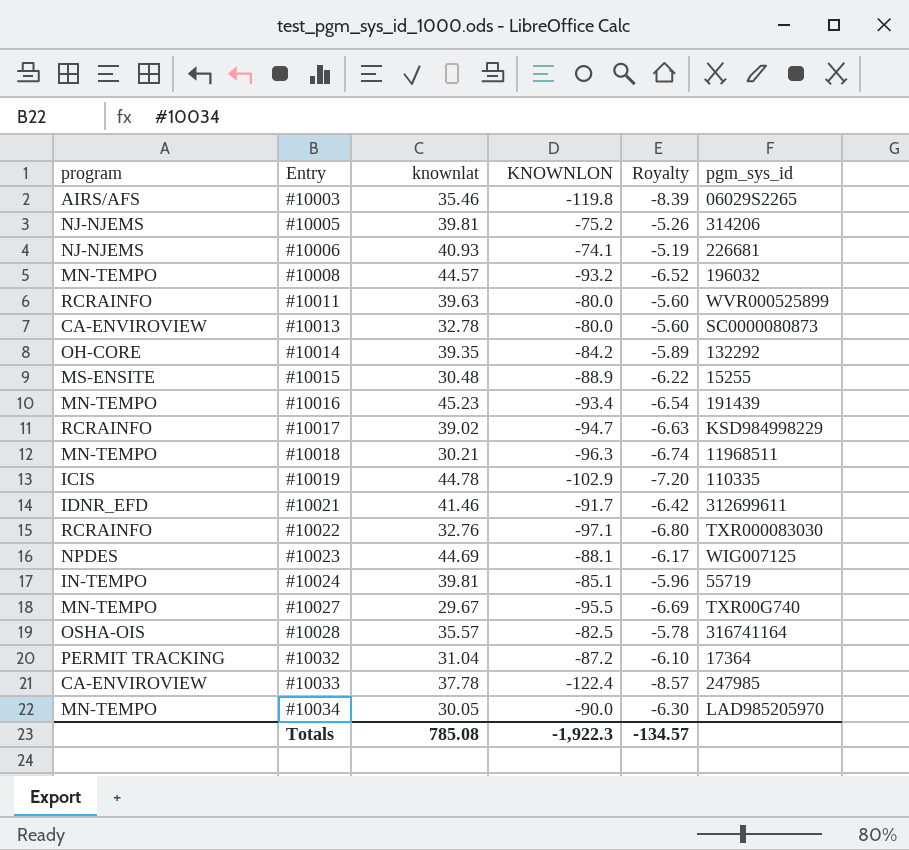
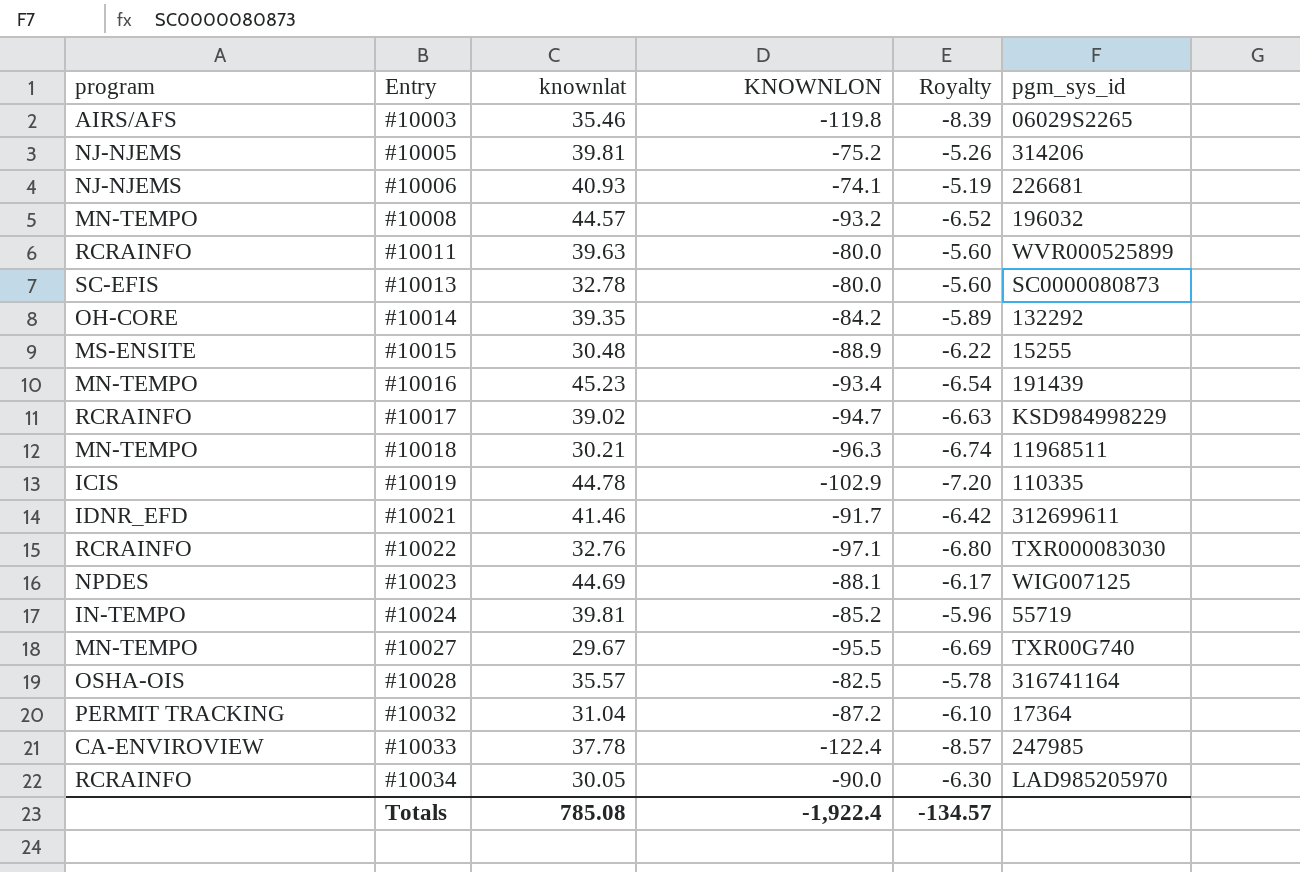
#10013 | program: CA-ENVIROVIEW -> SC-EFIS
#10024 | KNOWNLON: -85.1 -> -85.2
#10034 | program: MN-TEMPO -> RCRAINFO
Totals | KNOWNLON: -1,922.3 -> -1,922.4

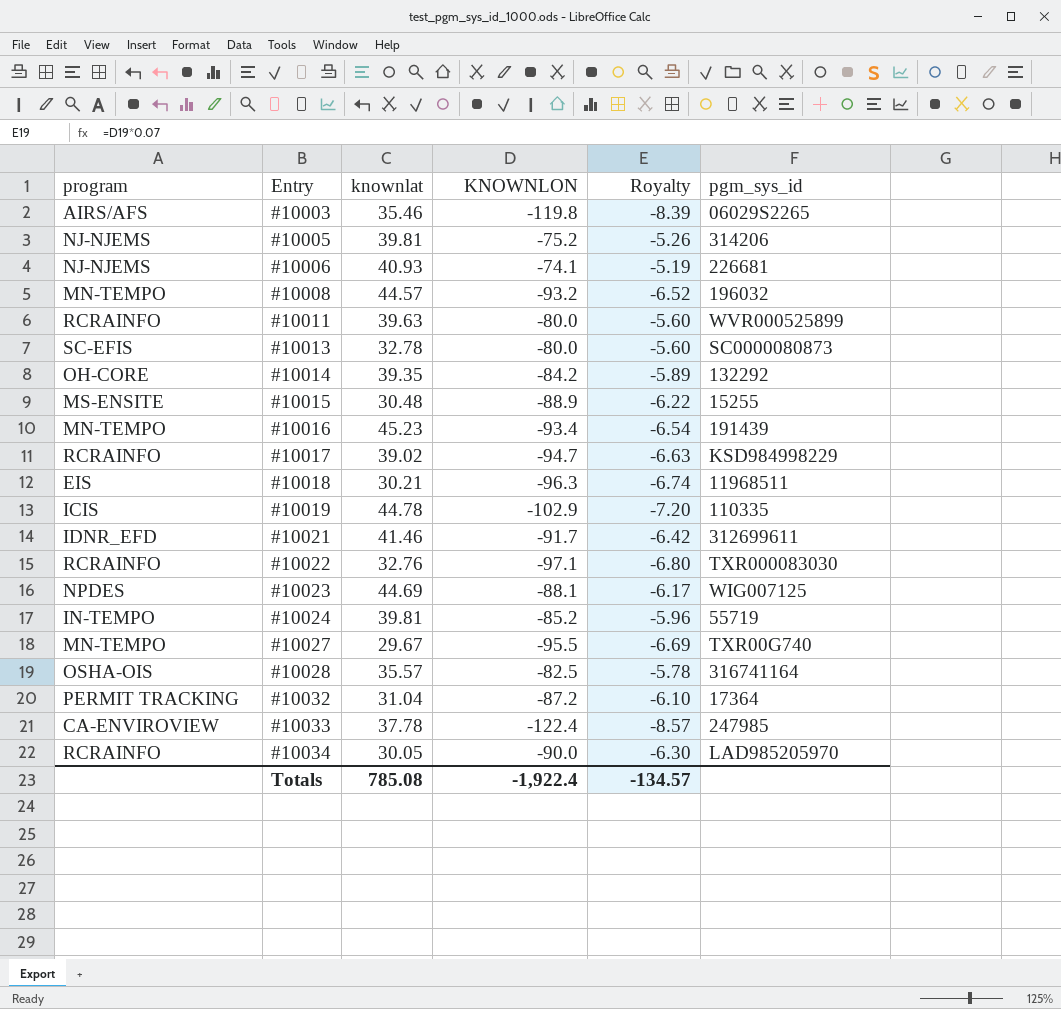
#10018 | program: MN-TEMPO -> EIS

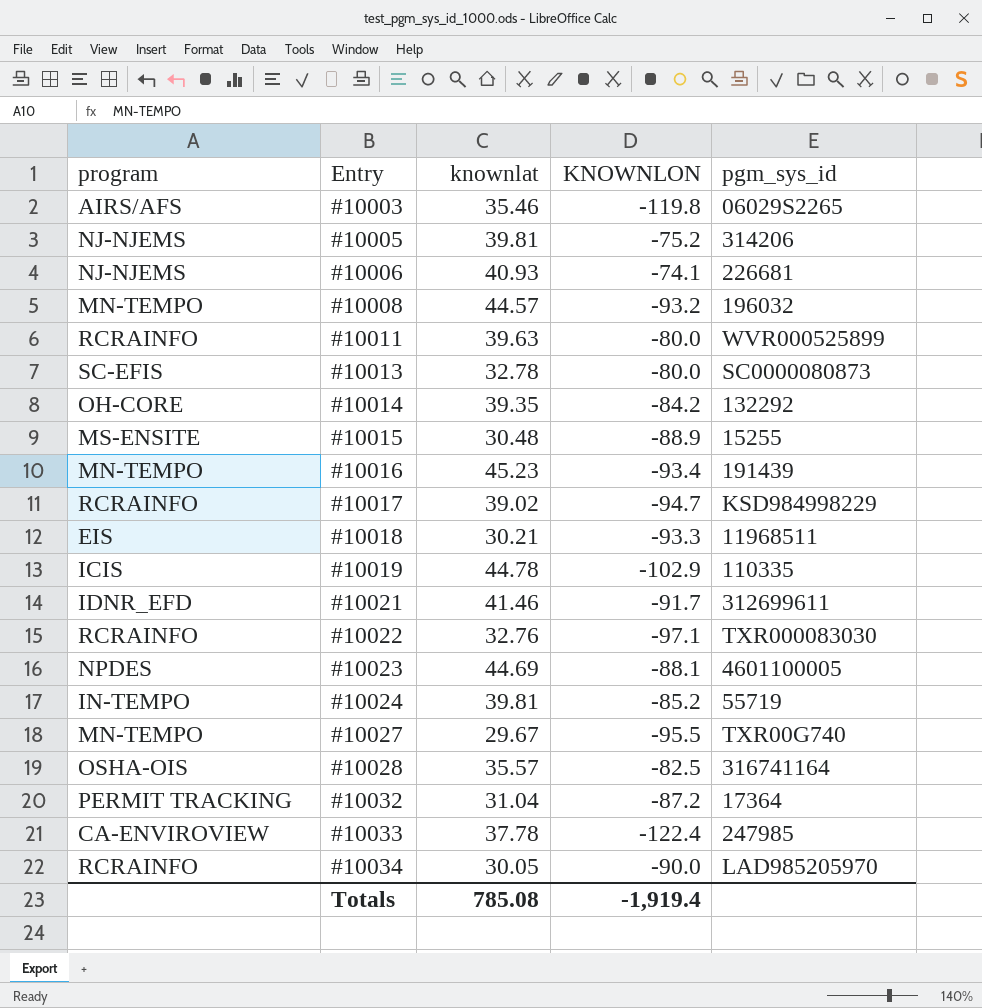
column Royalty | formula: [KNOWNLON] * 0.07 -> none
#10018 | KNOWNLON: -96.3 -> -93.3
#10023 | pgm_sys_id: WIG007125 -> 4601100005
Totals | KNOWNLON: -1,922.4 -> -1,919.4

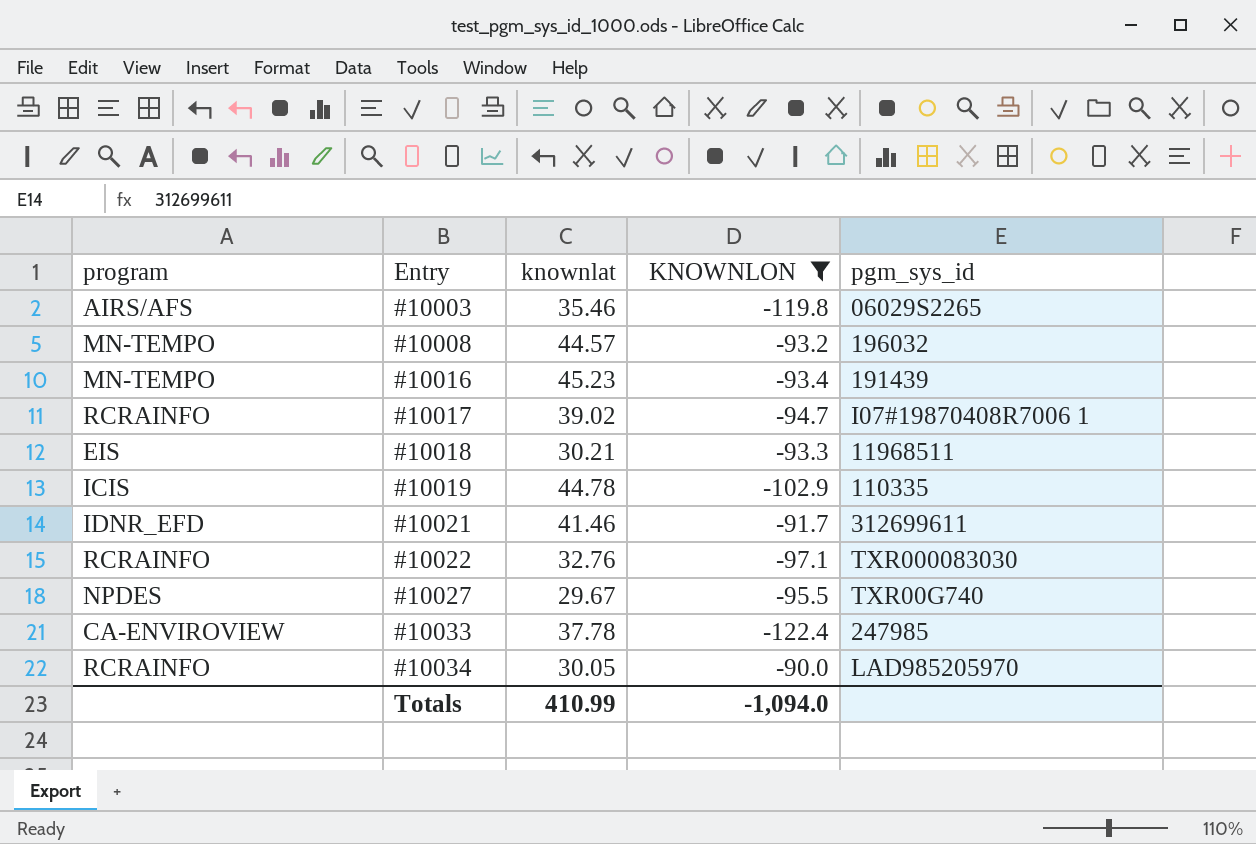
filter: none -> KNOWNLON <= -90.0
#10017 | pgm_sys_id: KSD984998229 -> I07#19870408R7006 1
#10027 | program: MN-TEMPO -> NPDES
Totals | knownlat: 785.08 -> 410.99
Totals | KNOWNLON: -1,919.4 -> -1,094.0

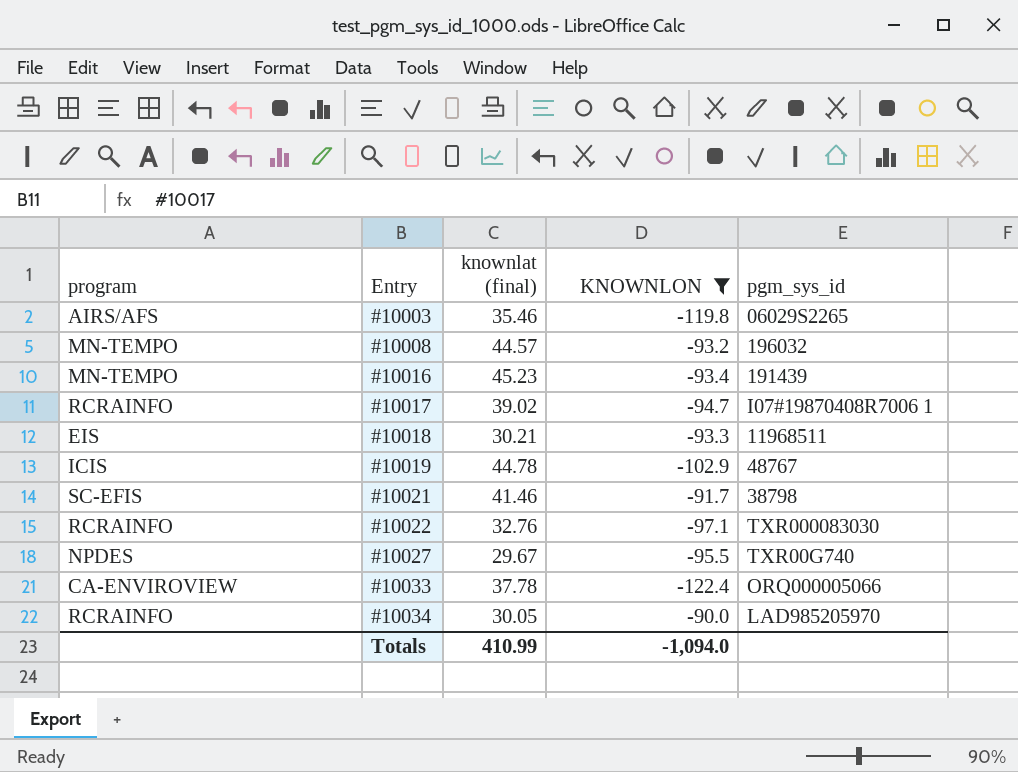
column name: knownlat -> knownlat (final)
#10019 | pgm_sys_id: 110335 -> 48767
#10021 | program: IDNR_EFD -> SC-EFIS
#10021 | pgm_sys_id: 312699611 -> 38798
#10033 | pgm_sys_id: 247985 -> ORQ000005066

